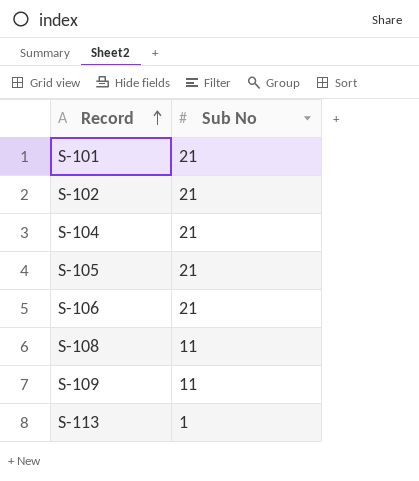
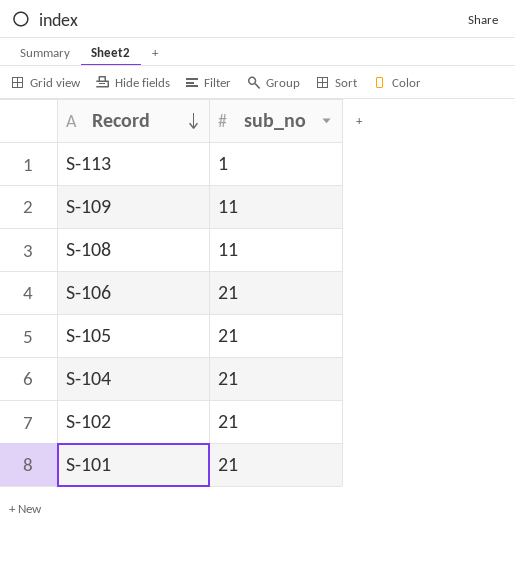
row order: Record ascending -> Record descending
column name: Sub No -> sub_no

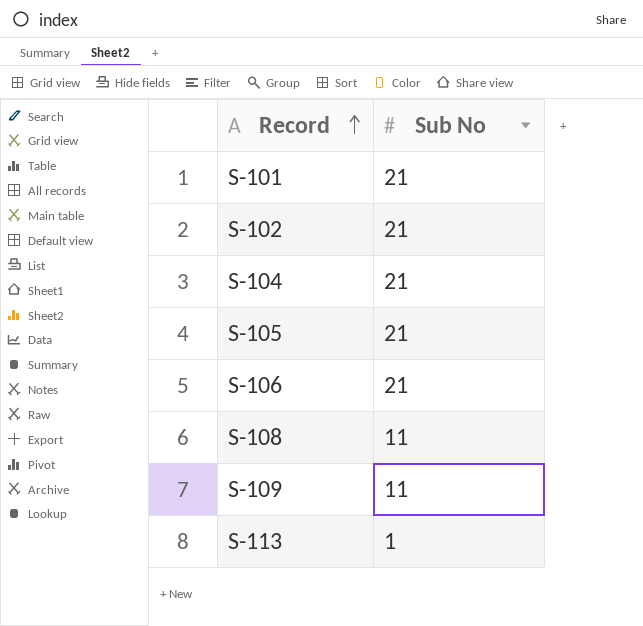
row order: Record descending -> Record ascending
column name: sub_no -> Sub No

